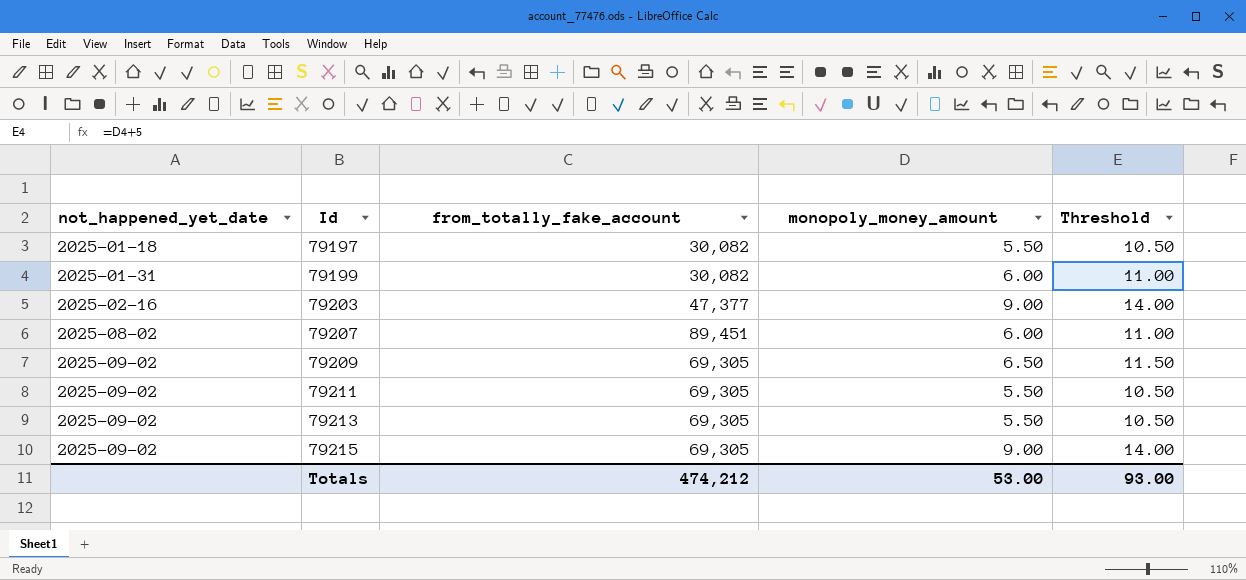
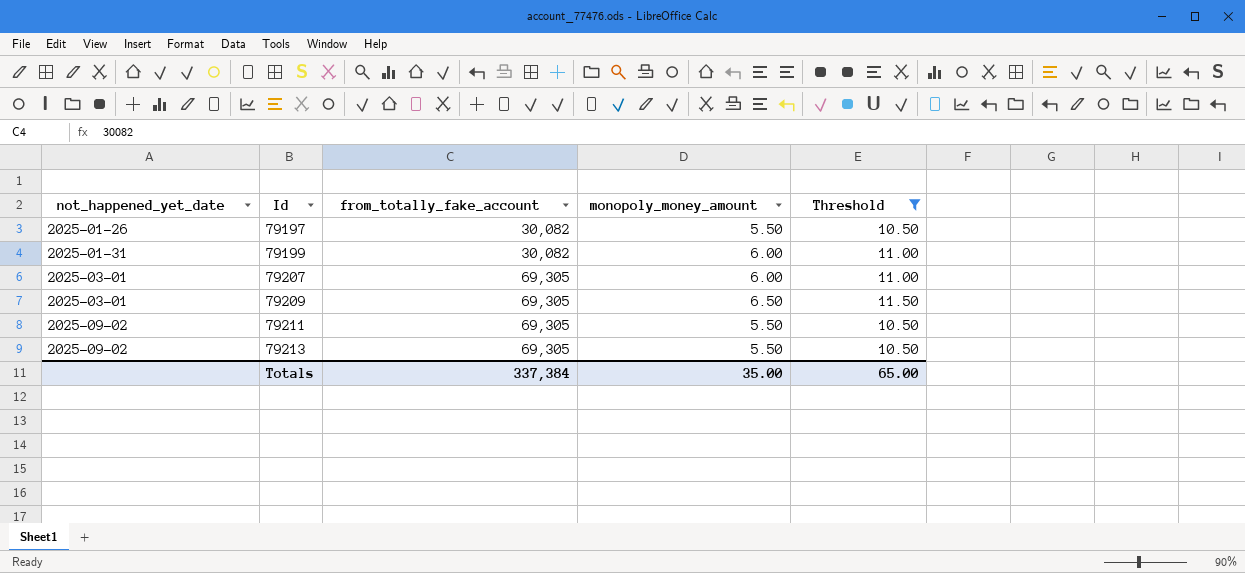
filter: none -> Threshold != 14.00
79197 | not_happened_yet_date: 2025-01-18 -> 2025-01-26
79207 | not_happened_yet_date: 2025-08-02 -> 2025-03-01
79207 | from_totally_fake_account: 89,451 -> 69,305
79209 | not_happened_yet_date: 2025-09-02 -> 2025-03-01
Totals | from_totally_fake_account: 474,212 -> 337,384
Totals | monopoly_money_amount: 53.00 -> 35.00
Totals | Threshold: 93.00 -> 65.00

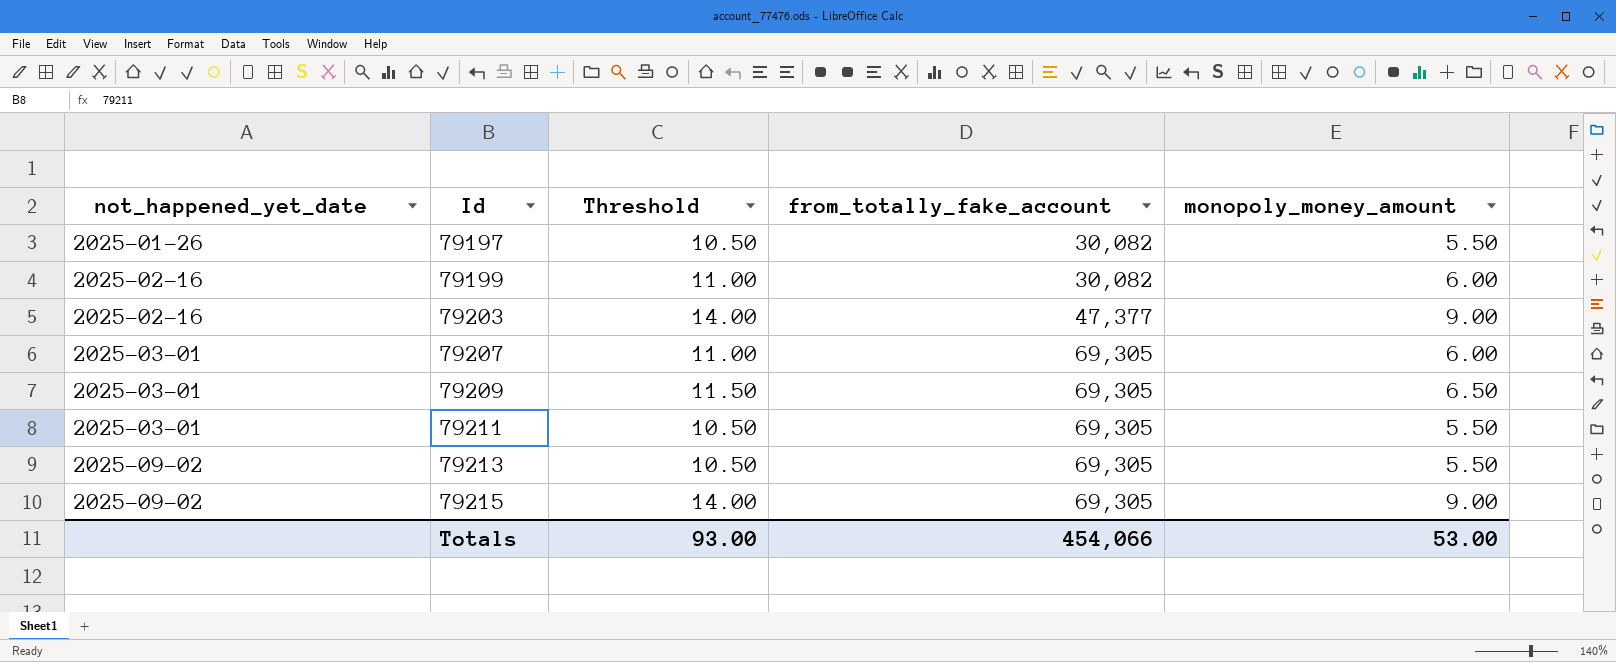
filter: Threshold != 14.00 -> none
column Threshold | position: 5 -> 3
79199 | not_happened_yet_date: 2025-01-31 -> 2025-02-16
79211 | not_happened_yet_date: 2025-09-02 -> 2025-03-01
Totals | Threshold: 65.00 -> 93.00
Totals | from_totally_fake_account: 337,384 -> 454,066
Totals | monopoly_money_amount: 35.00 -> 53.00

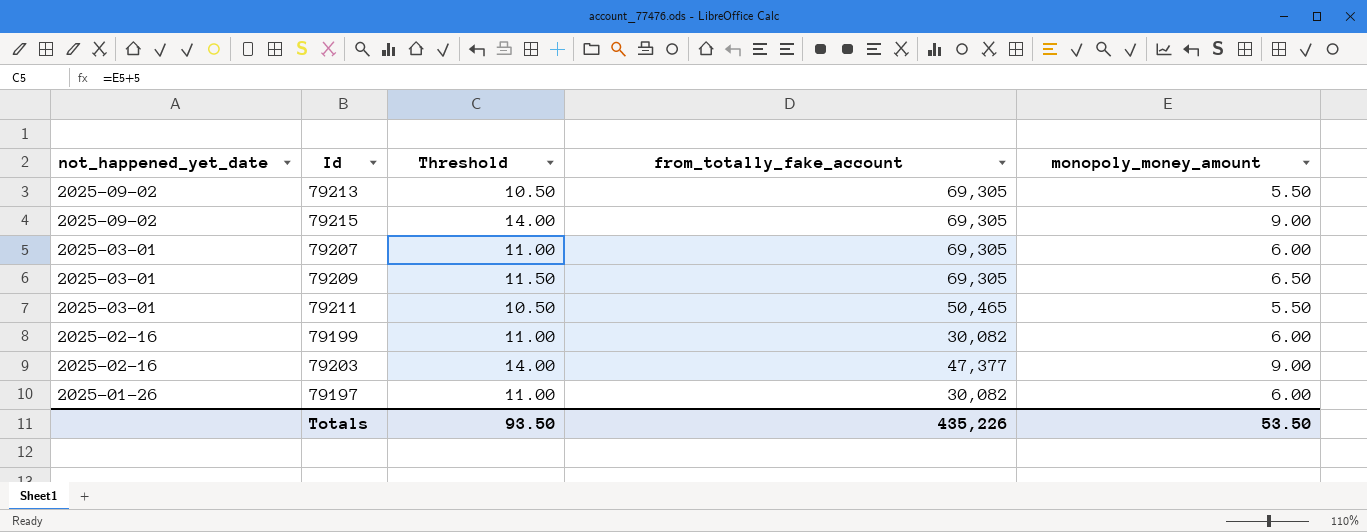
row order: not_happened_yet_date ascending -> not_happened_yet_date descending
79211 | from_totally_fake_account: 69,305 -> 50,465
79197 | Threshold: 10.50 -> 11.00
79197 | monopoly_money_amount: 5.50 -> 6.00
Totals | Threshold: 93.00 -> 93.50
Totals | from_totally_fake_account: 454,066 -> 435,226
Totals | monopoly_money_amount: 53.00 -> 53.50

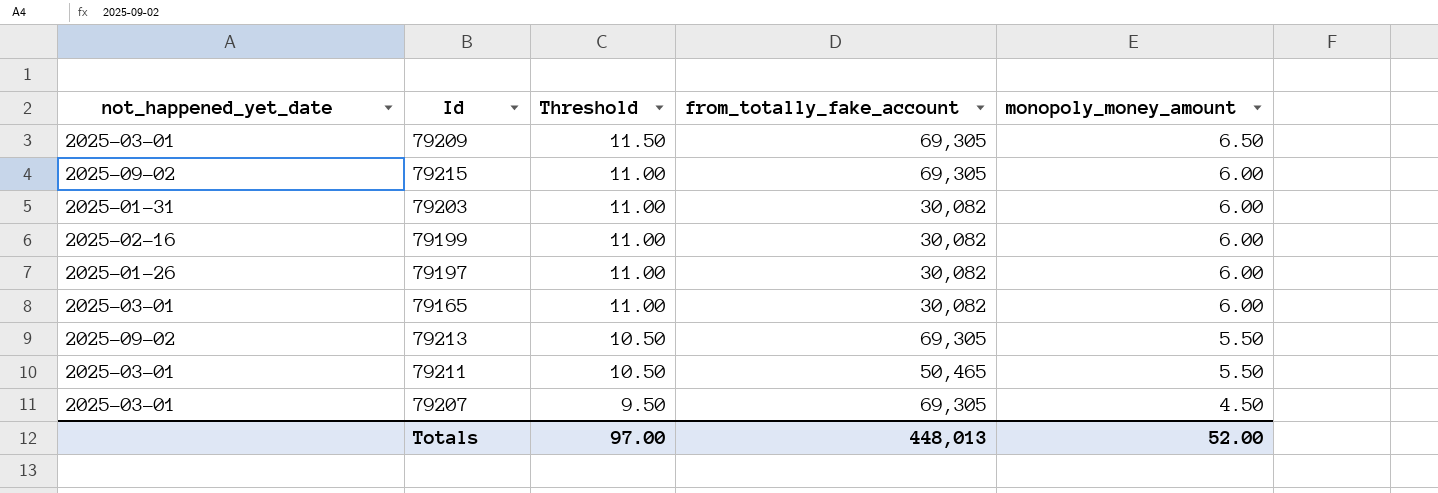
row order: not_happened_yet_date descending -> Threshold descending
79215 | Threshold: 14.00 -> 11.00
79215 | monopoly_money_amount: 9.00 -> 6.00
79203 | not_happened_yet_date: 2025-02-16 -> 2025-01-31
79203 | Threshold: 14.00 -> 11.00
79203 | from_totally_fake_account: 47,377 -> 30,082
79203 | monopoly_money_amount: 9.00 -> 6.00
row 79165: none -> 2025-03-01 | 11.00 | 30,082 | 6.00
79207 | Threshold: 11.00 -> 9.50
79207 | monopoly_money_amount: 6.00 -> 4.50
Totals | Threshold: 93.50 -> 97.00
Totals | from_totally_fake_account: 435,226 -> 448,013
Totals | monopoly_money_amount: 53.50 -> 52.00

